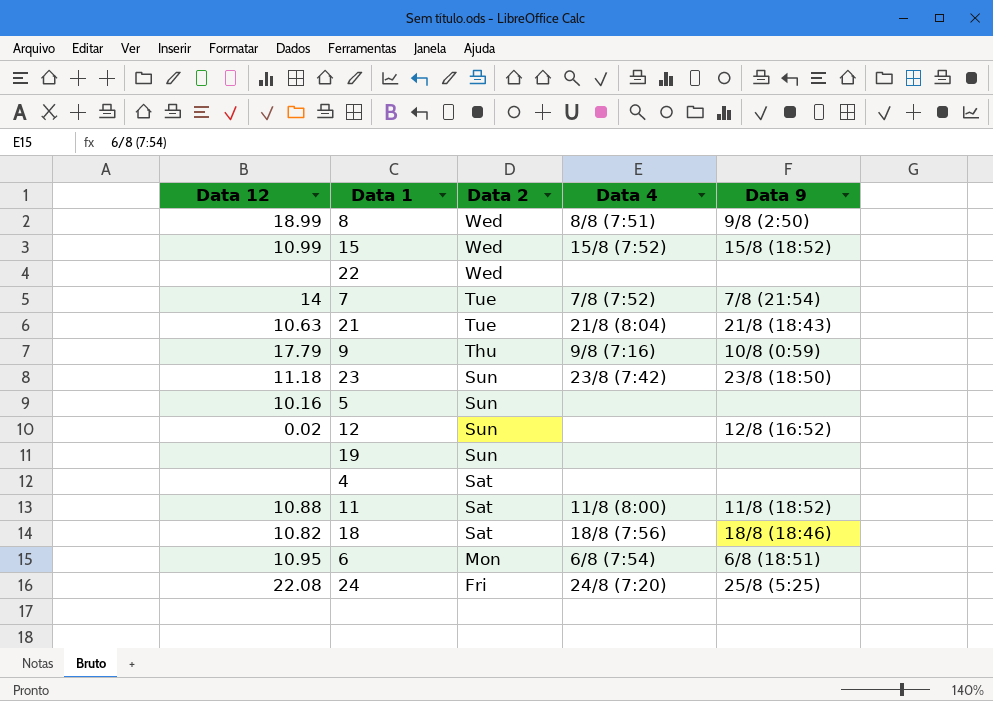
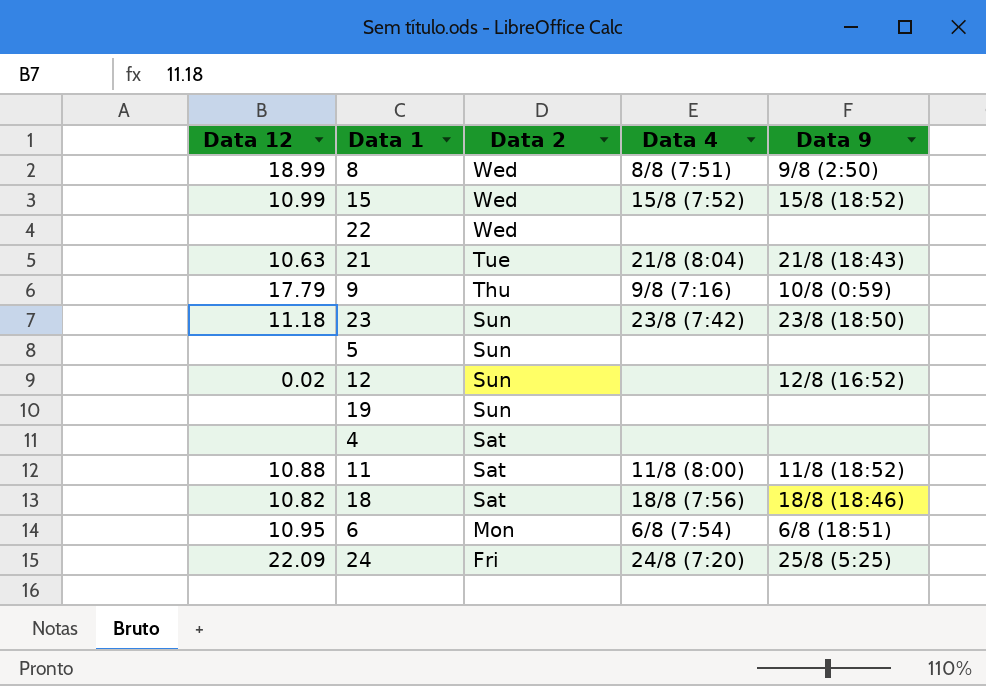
row 7: 14 | Tue | 7/8 (7:52) | 7/8 (21:54) -> none
5 | Data 12: 10.16 -> none
24 | Data 12: 22.08 -> 22.09

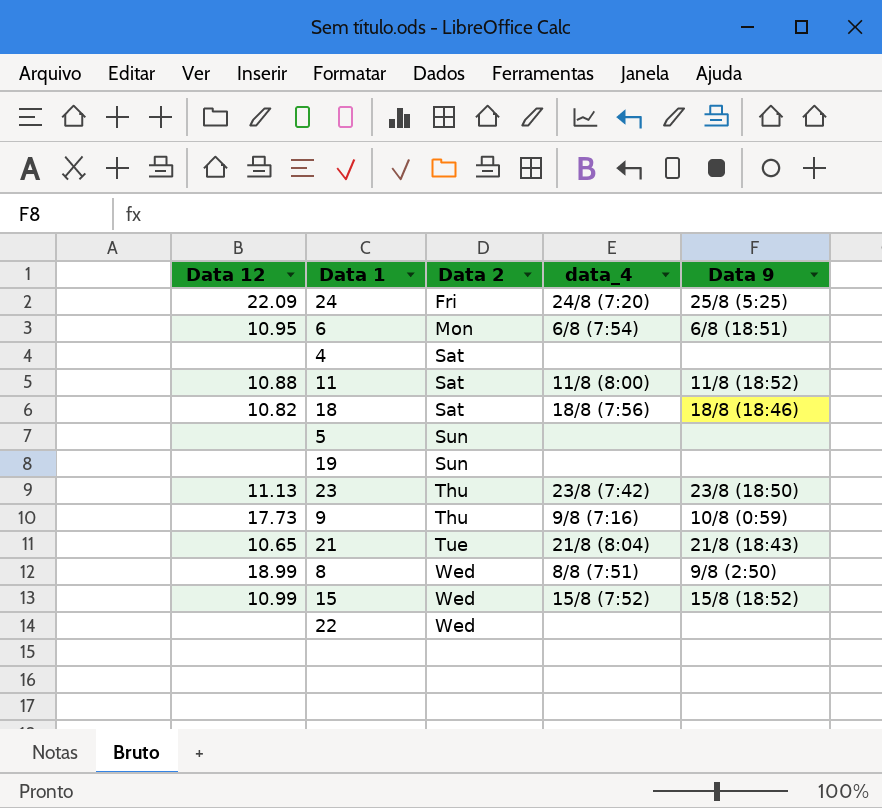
row order: Data 2 descending -> Data 2 ascending
column name: Data 4 -> data_4
row 12: 0.02 | Sun | none | 12/8 (16:52) -> none
23 | Data 12: 11.18 -> 11.13
23 | Data 2: Sun -> Thu
9 | Data 12: 17.79 -> 17.73
21 | Data 12: 10.63 -> 10.65

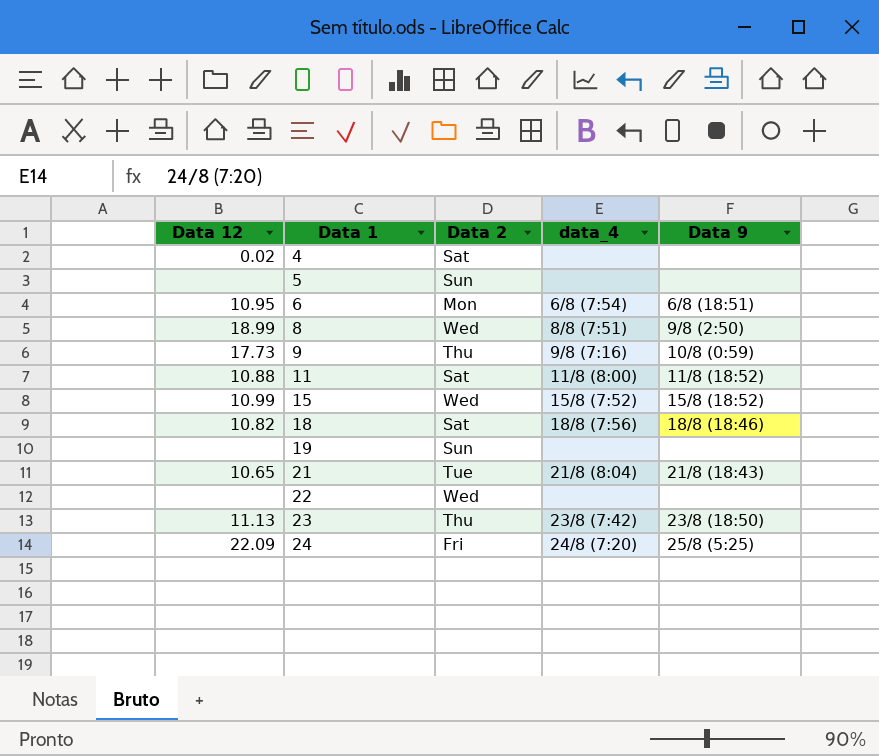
row order: Data 2 ascending -> Data 1 ascending
4 | Data 12: none -> 0.02

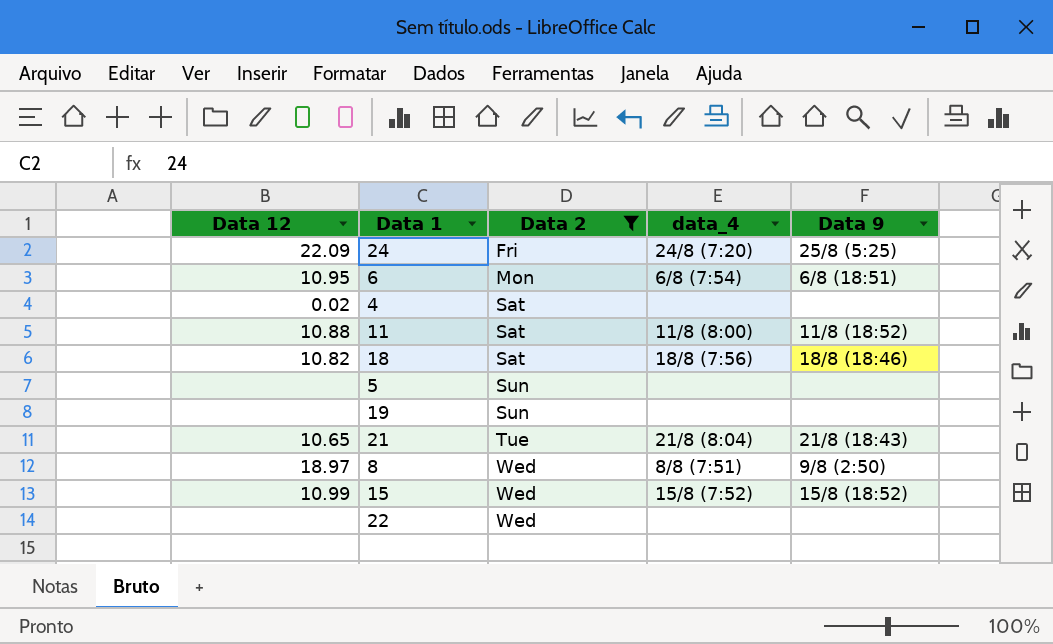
filter: none -> Data 2 != Thu
row order: Data 1 ascending -> Data 2 ascending
8 | Data 12: 18.99 -> 18.97

